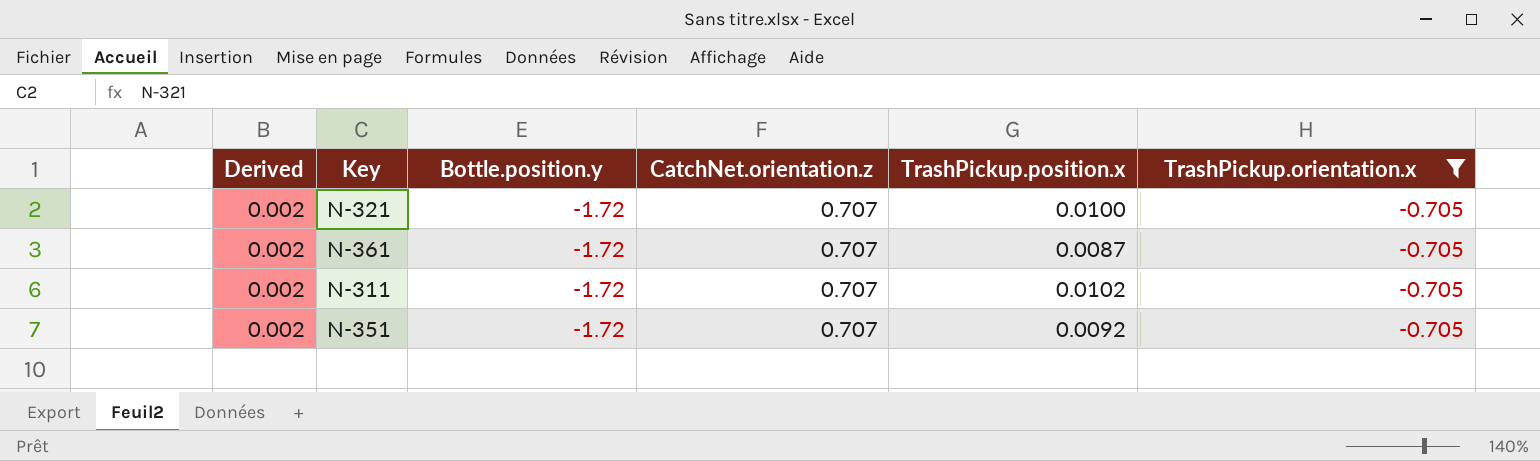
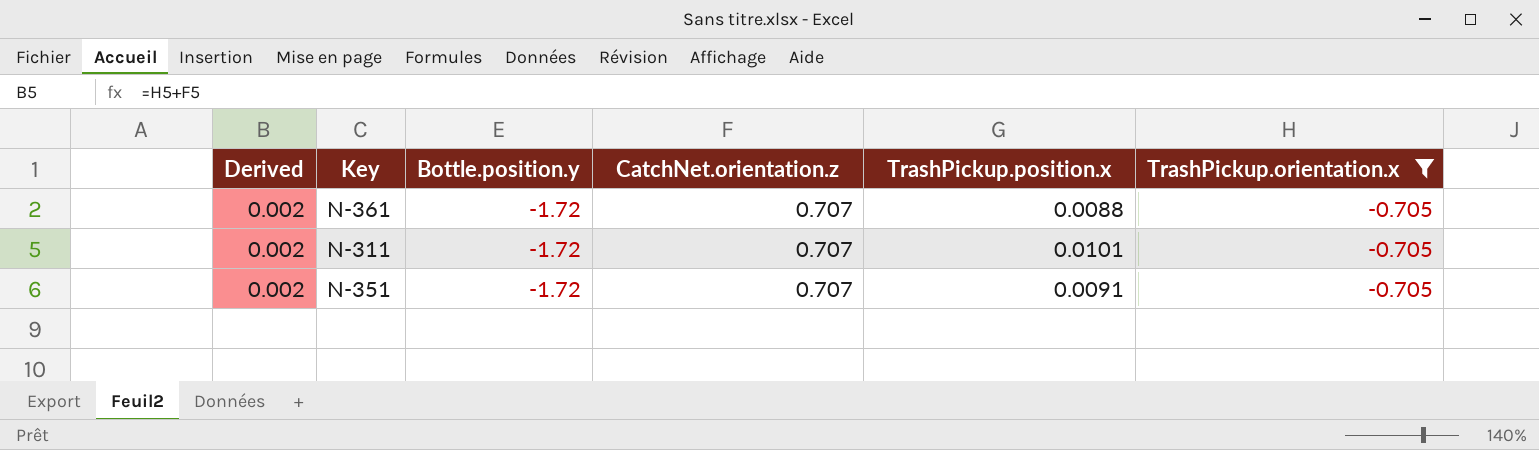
row N-321: 0.002 | -1.72 | 0.707 | 0.0100 | -0.705 -> none
N-361 | TrashPickup.position.x: 0.0087 -> 0.0088
N-311 | TrashPickup.position.x: 0.0102 -> 0.0101
N-351 | TrashPickup.position.x: 0.0092 -> 0.0091

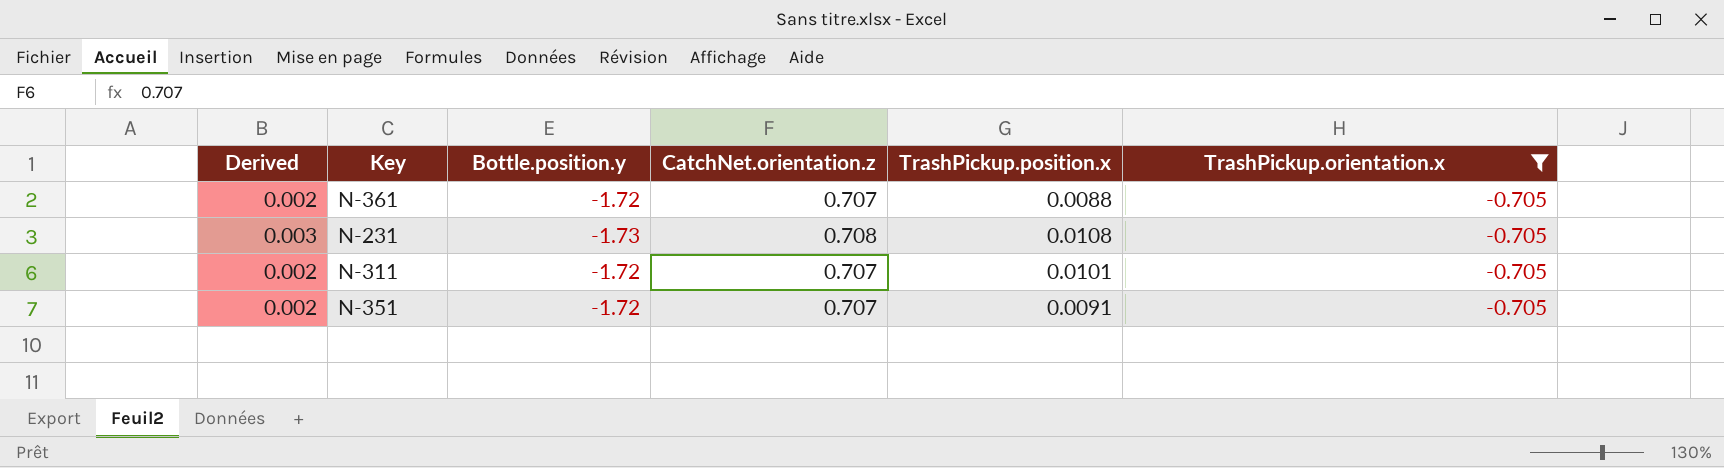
row N-231: none -> 0.003 | -1.73 | 0.708 | 0.0108 | -0.705

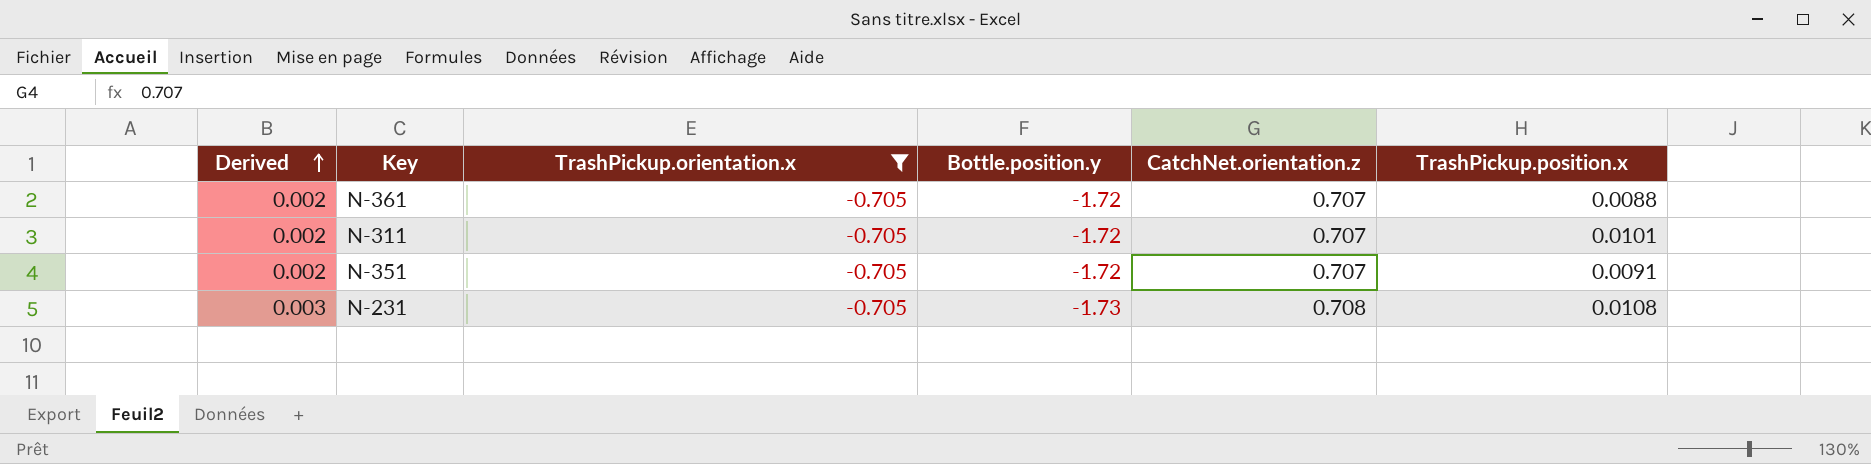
row order: none -> Derived ascending
column TrashPickup.orientation.x | position: 6 -> 3

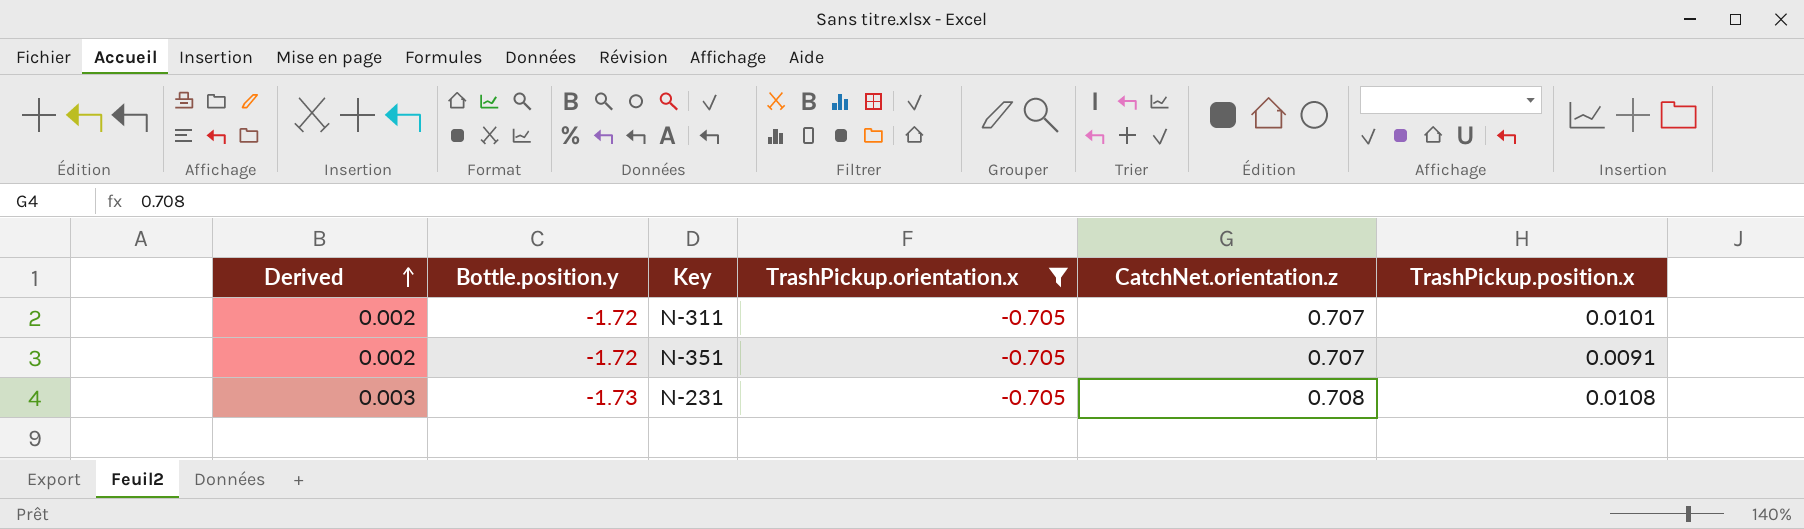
column Bottle.position.y | position: 4 -> 2
row N-361: 0.002 | -0.705 | -1.72 | 0.707 | 0.0088 -> none

